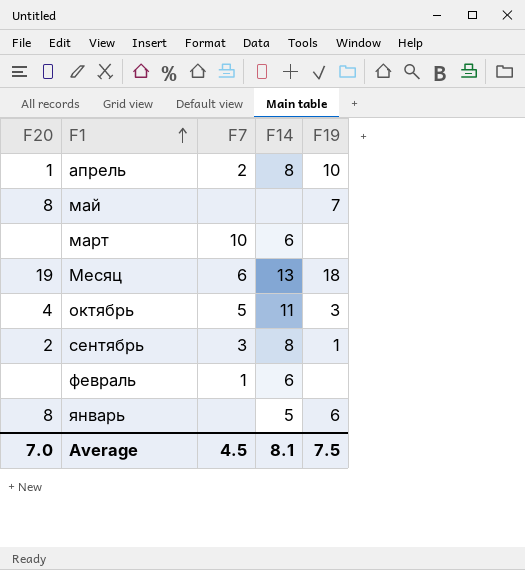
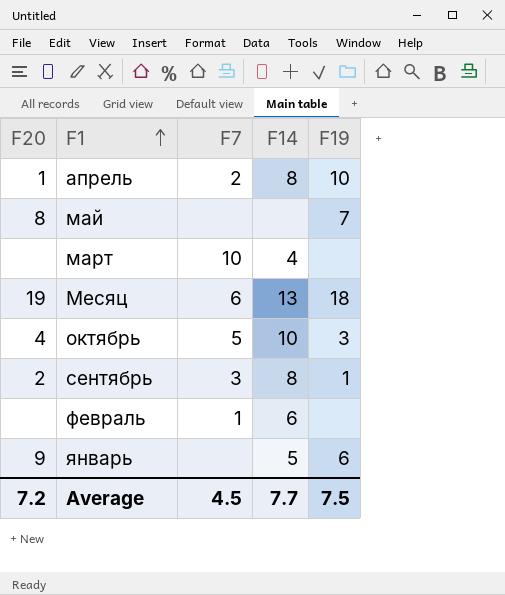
март | F14: 6 -> 4
октябрь | F14: 11 -> 10
январь | F20: 8 -> 9
Average | F20: 7.0 -> 7.2
Average | F14: 8.1 -> 7.7

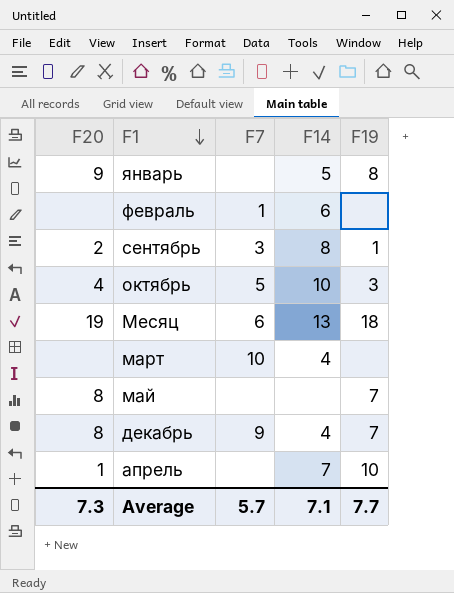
row order: F1 ascending -> F1 descending
январь | F19: 6 -> 8
row декабрь: none -> 8 | 9 | 4 | 7
апрель | F7: 2 -> none
апрель | F14: 8 -> 7
Average | F20: 7.2 -> 7.3
Average | F7: 4.5 -> 5.7
Average | F14: 7.7 -> 7.1
Average | F19: 7.5 -> 7.7

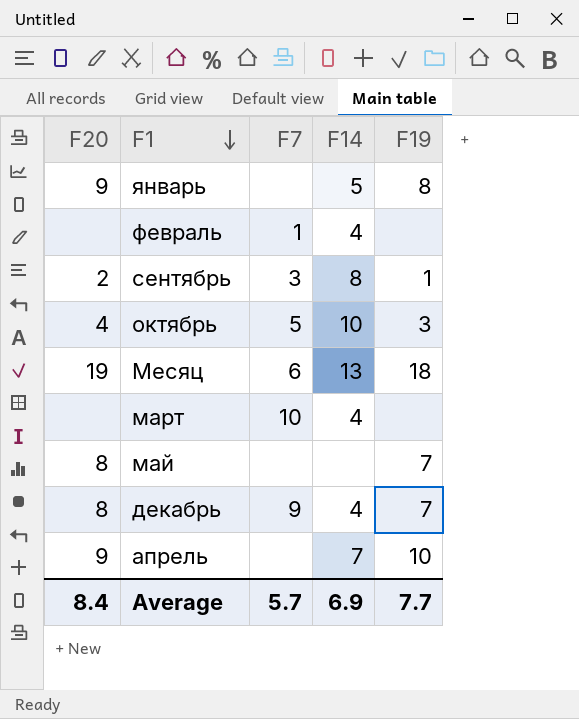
февраль | F14: 6 -> 4
апрель | F20: 1 -> 9
Average | F20: 7.3 -> 8.4
Average | F14: 7.1 -> 6.9

